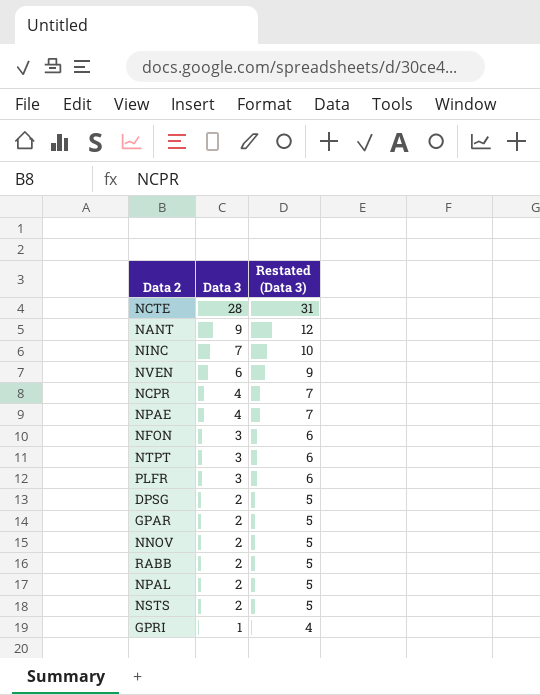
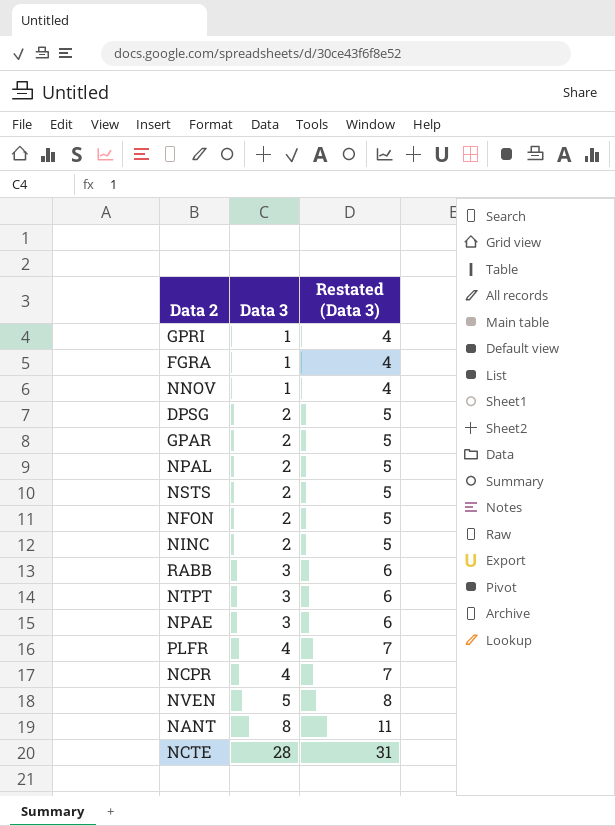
row order: Data 3 descending -> Data 3 ascending
row FGRA: none -> 1 | 4
NNOV | Data 3: 2 -> 1
NNOV | Restated (Data 3): 5 -> 4
NFON | Data 3: 3 -> 2
NFON | Restated (Data 3): 6 -> 5
NINC | Data 3: 7 -> 2
NINC | Restated (Data 3): 10 -> 5
RABB | Data 3: 2 -> 3
RABB | Restated (Data 3): 5 -> 6
NPAE | Data 3: 4 -> 3
NPAE | Restated (Data 3): 7 -> 6
PLFR | Data 3: 3 -> 4
PLFR | Restated (Data 3): 6 -> 7
NVEN | Data 3: 6 -> 5
NVEN | Restated (Data 3): 9 -> 8
NANT | Data 3: 9 -> 8
NANT | Restated (Data 3): 12 -> 11

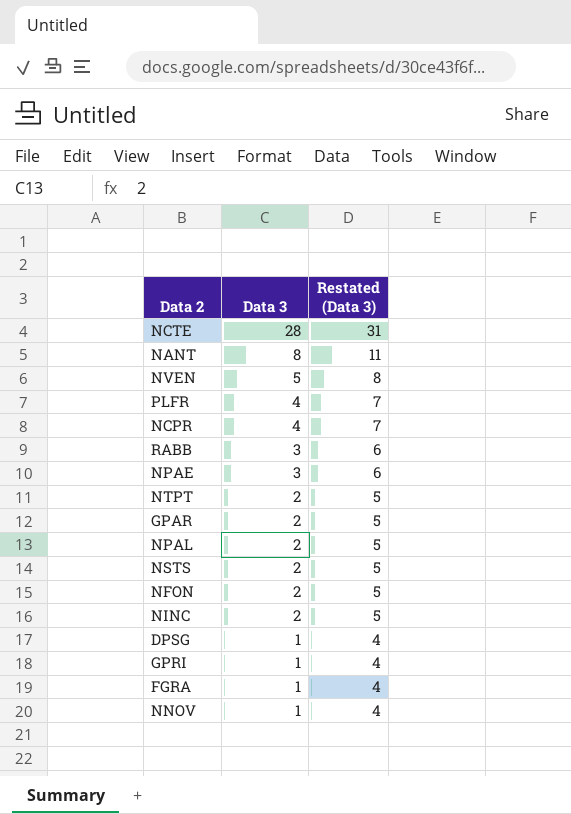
row order: Data 3 ascending -> Data 3 descending
NTPT | Data 3: 3 -> 2
NTPT | Restated (Data 3): 6 -> 5
DPSG | Data 3: 2 -> 1
DPSG | Restated (Data 3): 5 -> 4

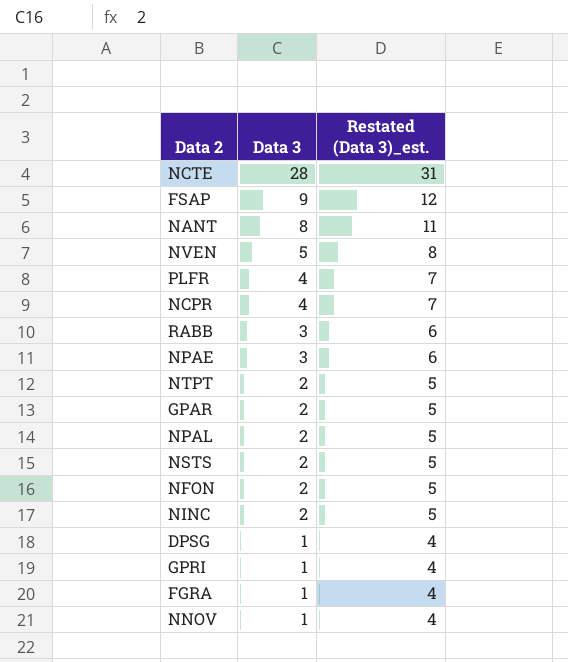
column name: Restated (Data 3) -> Restated (Data 3)_est.
row FSAP: none -> 9 | 12

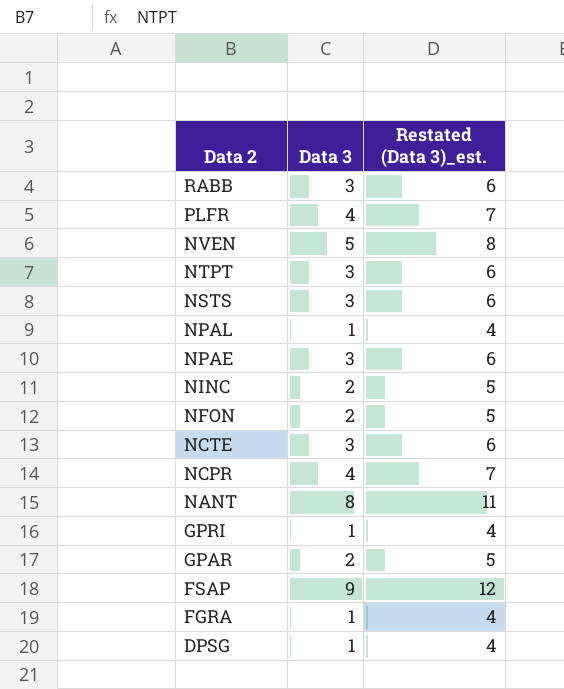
row order: Data 3 descending -> Data 2 descending
row NNOV: 1 | 4 -> none
NTPT | Data 3: 2 -> 3
NTPT | Restated (Data 3)_est.: 5 -> 6
NSTS | Data 3: 2 -> 3
NSTS | Restated (Data 3)_est.: 5 -> 6
NPAL | Data 3: 2 -> 1
NPAL | Restated (Data 3)_est.: 5 -> 4
NCTE | Data 3: 28 -> 3
NCTE | Restated (Data 3)_est.: 31 -> 6

